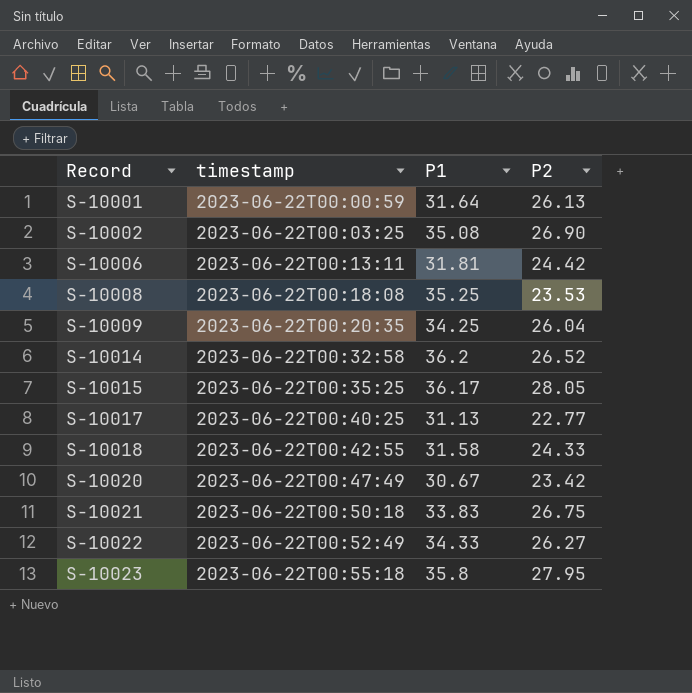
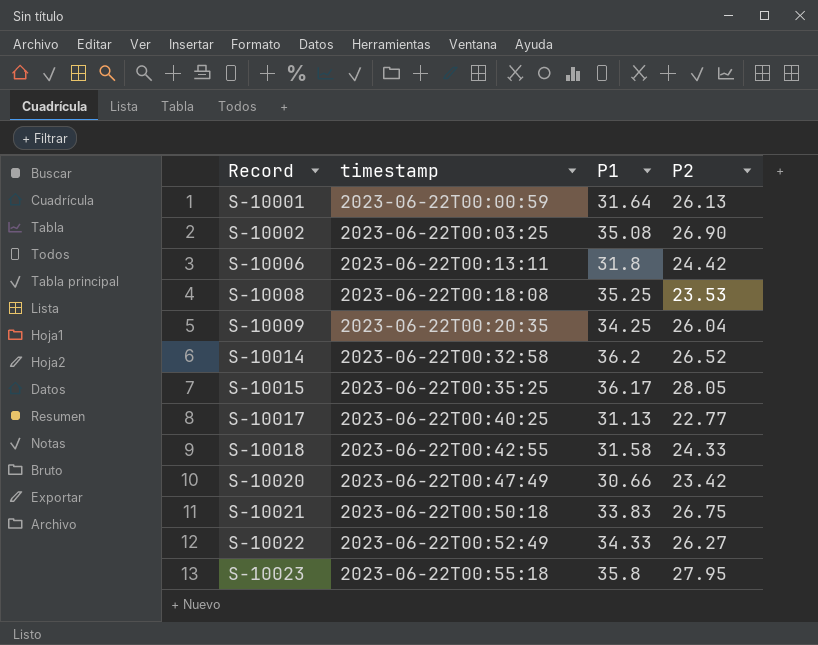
S-10006 | P1: 31.81 -> 31.8
S-10020 | P1: 30.67 -> 30.66

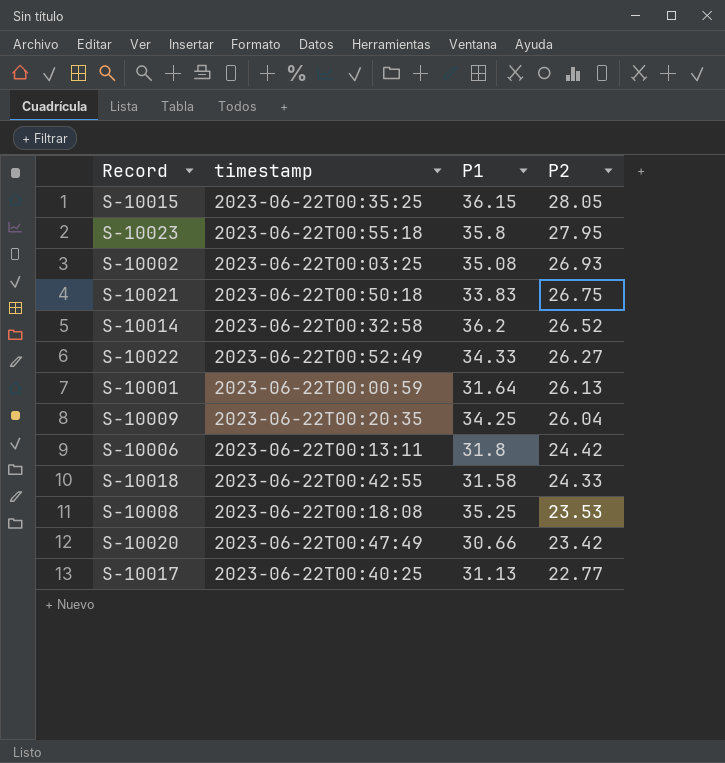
row order: Record ascending -> P2 descending
S-10015 | P1: 36.17 -> 36.15
S-10002 | P2: 26.90 -> 26.93

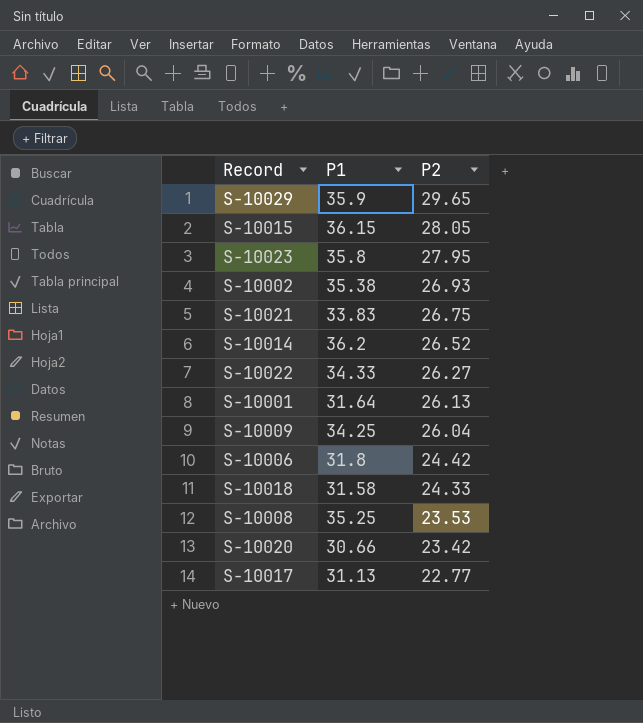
column timestamp | position: 2 -> none
row S-10029: none -> 35.9 | 29.65
S-10002 | P1: 35.08 -> 35.38

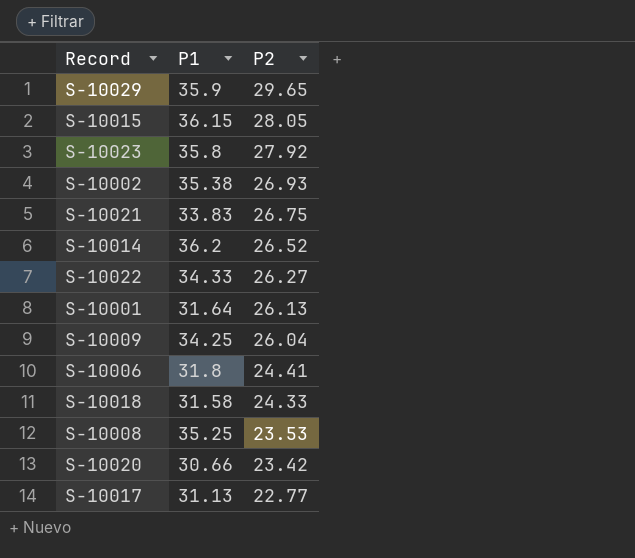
S-10023 | P2: 27.95 -> 27.92
S-10006 | P2: 24.42 -> 24.41

